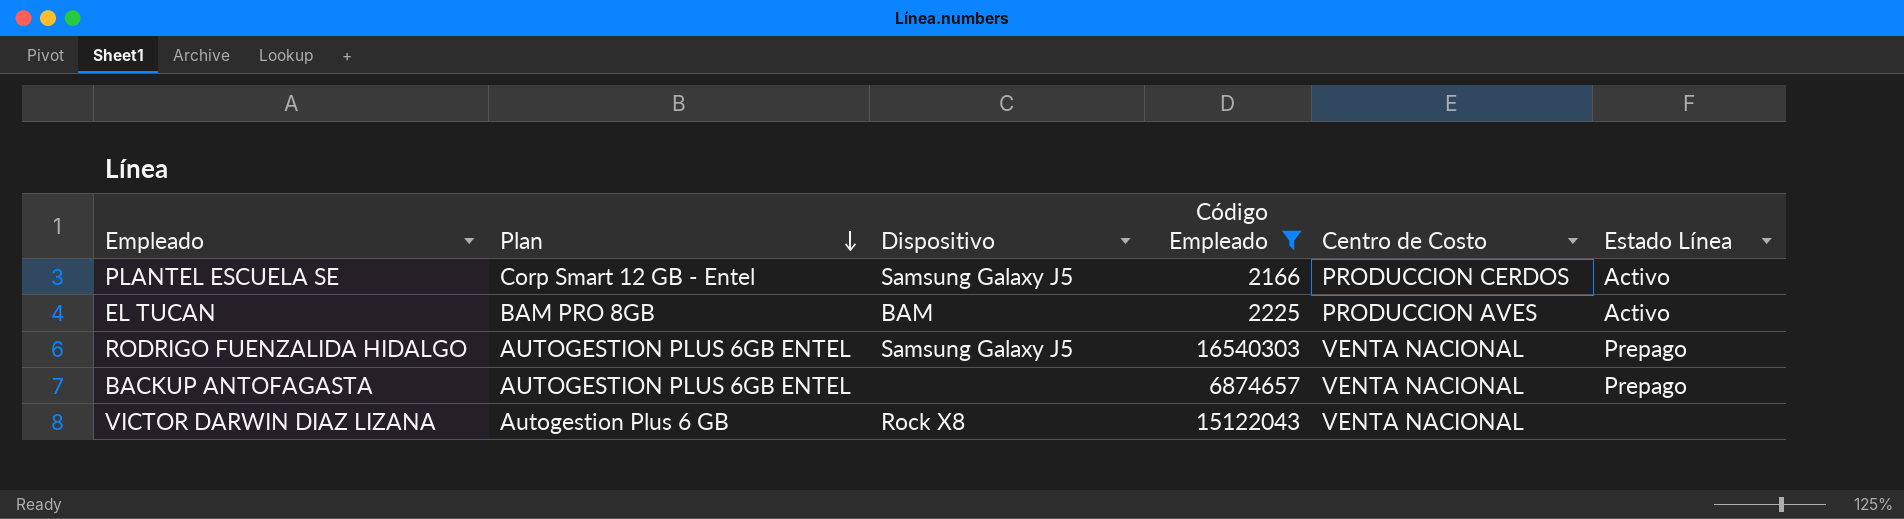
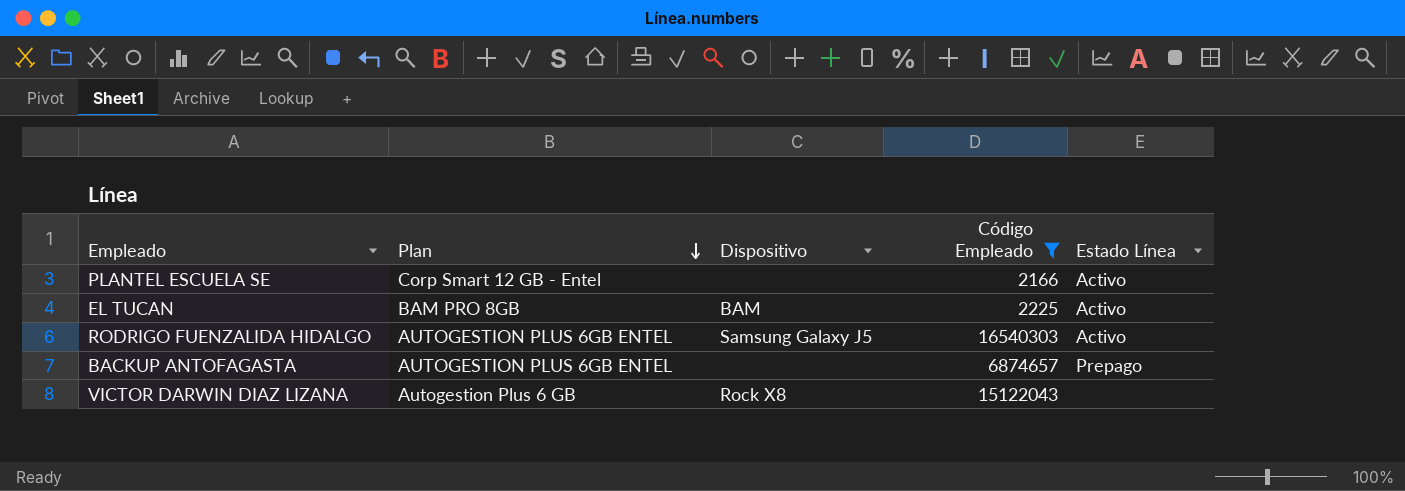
column Centro de Costo | position: 5 -> none
PLANTEL ESCUELA SE | Dispositivo: Samsung Galaxy J5 -> none
RODRIGO FUENZALIDA HIDALGO | Estado Línea: Prepago -> Activo

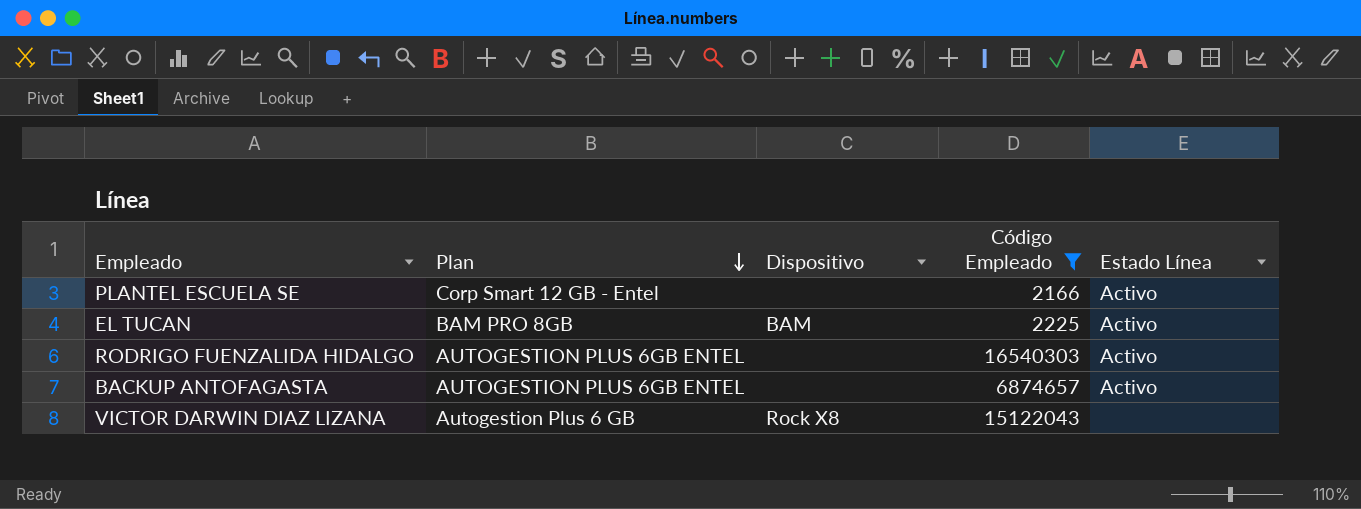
RODRIGO FUENZALIDA HIDALGO | Dispositivo: Samsung Galaxy J5 -> none
BACKUP ANTOFAGASTA | Estado Línea: Prepago -> Activo

